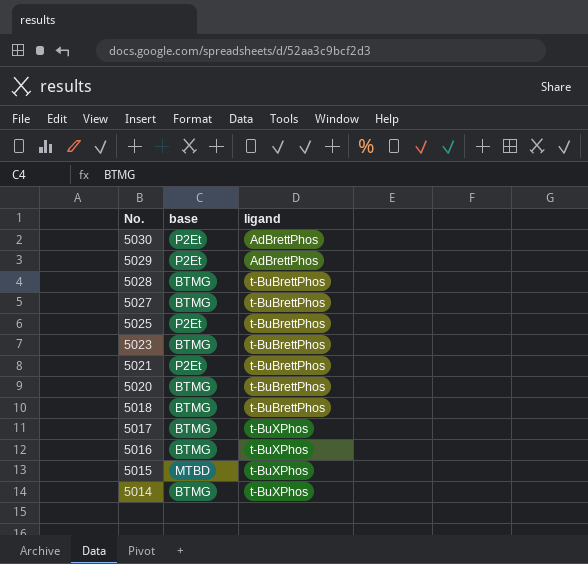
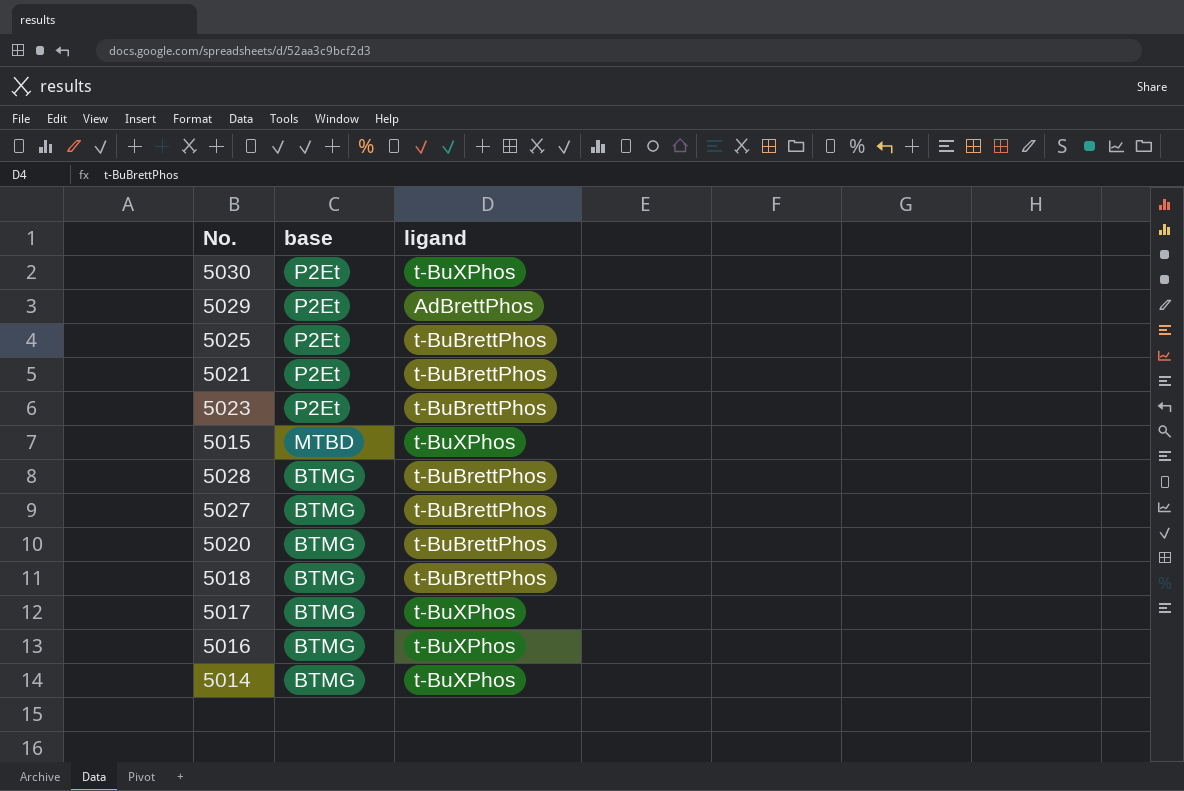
row order: No. descending -> base descending
5030 | ligand: AdBrettPhos -> t-BuXPhos
5023 | base: BTMG -> P2Et

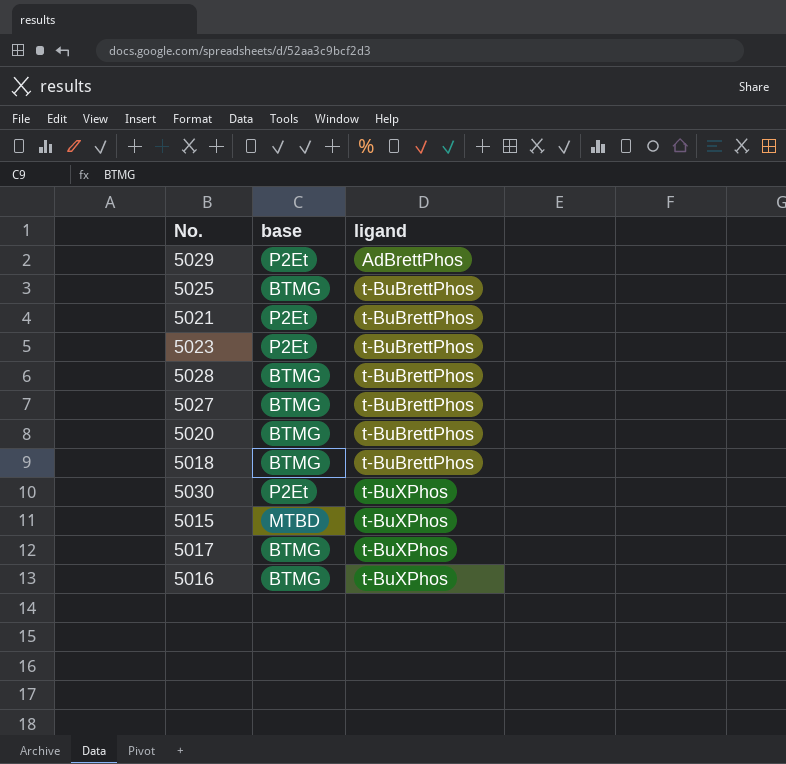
row order: base descending -> ligand ascending
row 5014: BTMG | t-BuXPhos -> none
5025 | base: P2Et -> BTMG

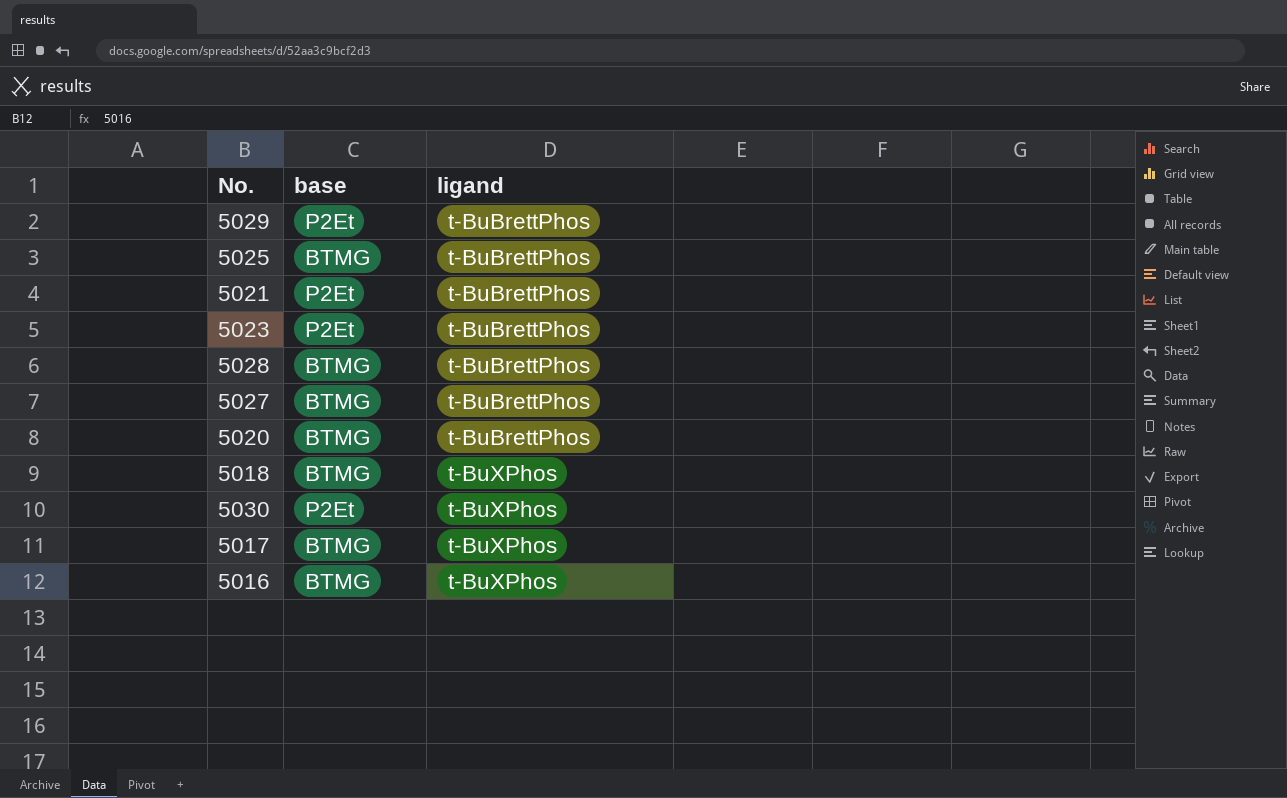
row 5015: MTBD | t-BuXPhos -> none
5029 | ligand: AdBrettPhos -> t-BuBrettPhos
5018 | ligand: t-BuBrettPhos -> t-BuXPhos

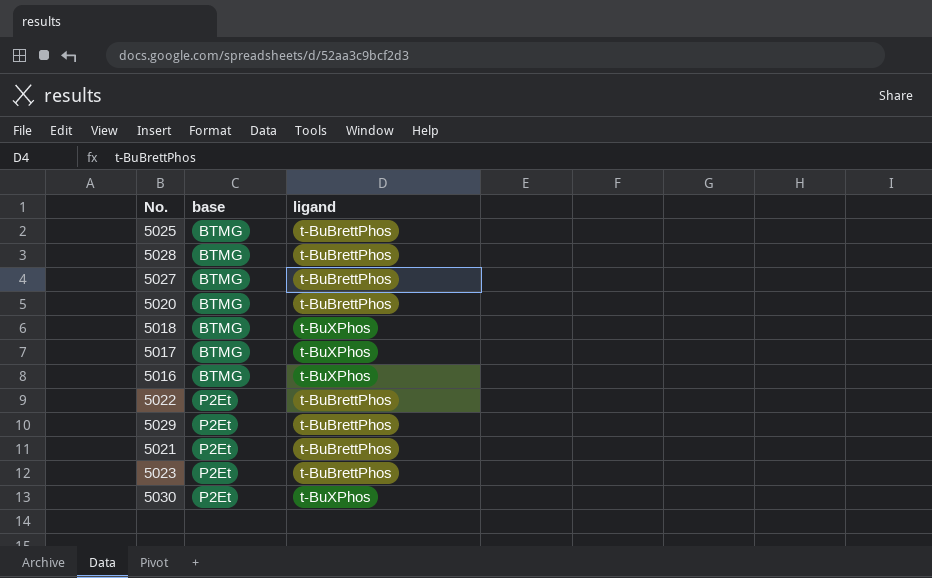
row order: ligand ascending -> base ascending
row 5022: none -> P2Et | t-BuBrettPhos

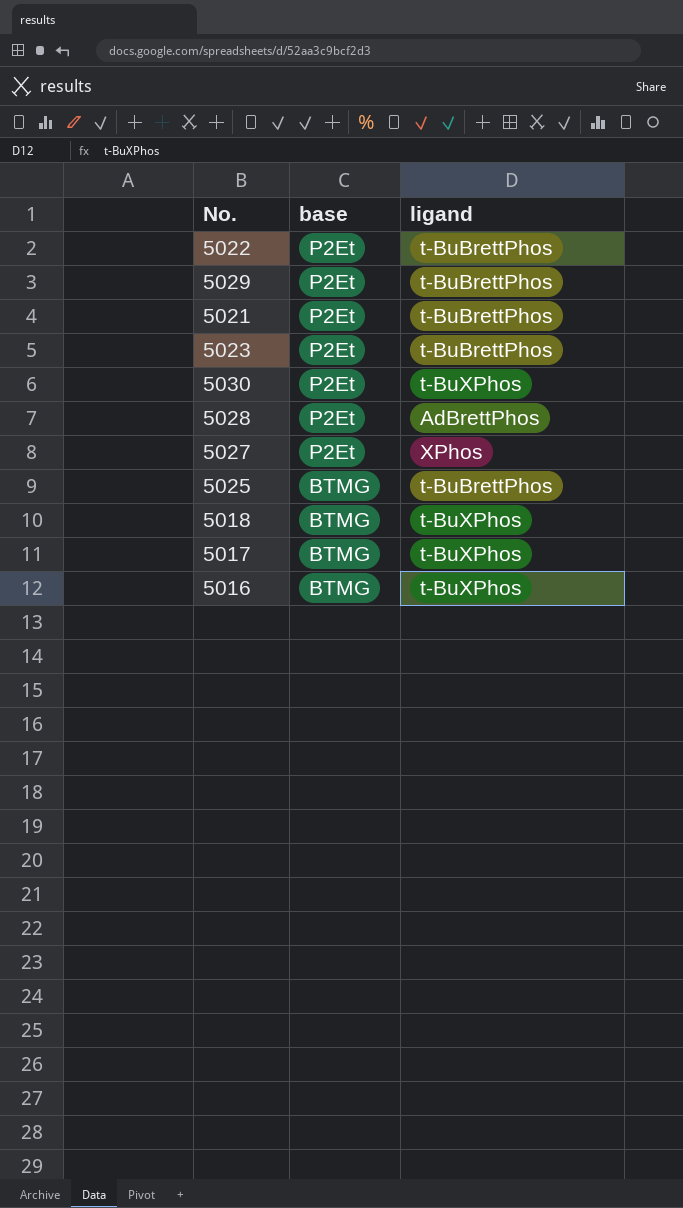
row order: base ascending -> base descending
row 5020: BTMG | t-BuBrettPhos -> none
5028 | base: BTMG -> P2Et
5028 | ligand: t-BuBrettPhos -> AdBrettPhos
5027 | base: BTMG -> P2Et
5027 | ligand: t-BuBrettPhos -> XPhos

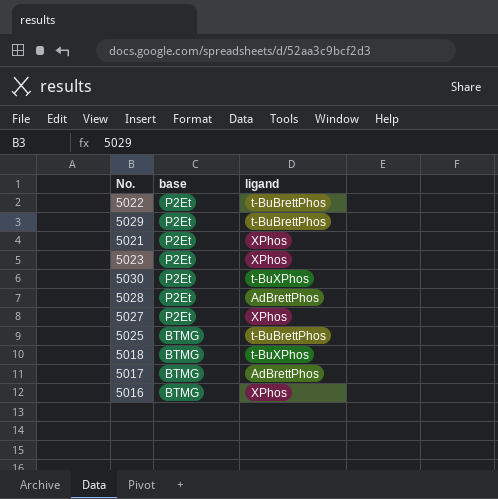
5021 | ligand: t-BuBrettPhos -> XPhos
5023 | ligand: t-BuBrettPhos -> XPhos
5017 | ligand: t-BuXPhos -> AdBrettPhos
5016 | ligand: t-BuXPhos -> XPhos

